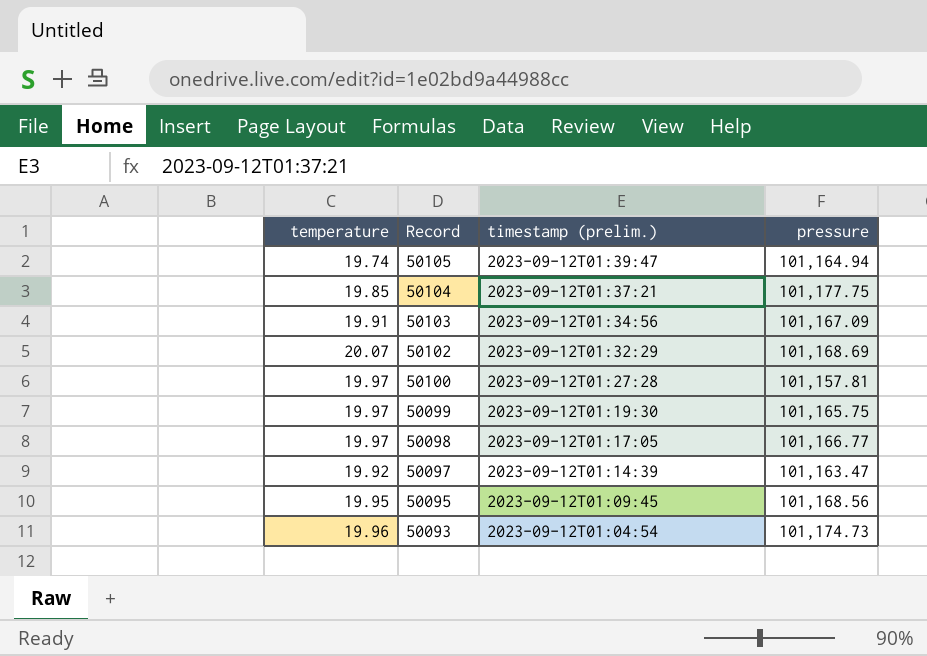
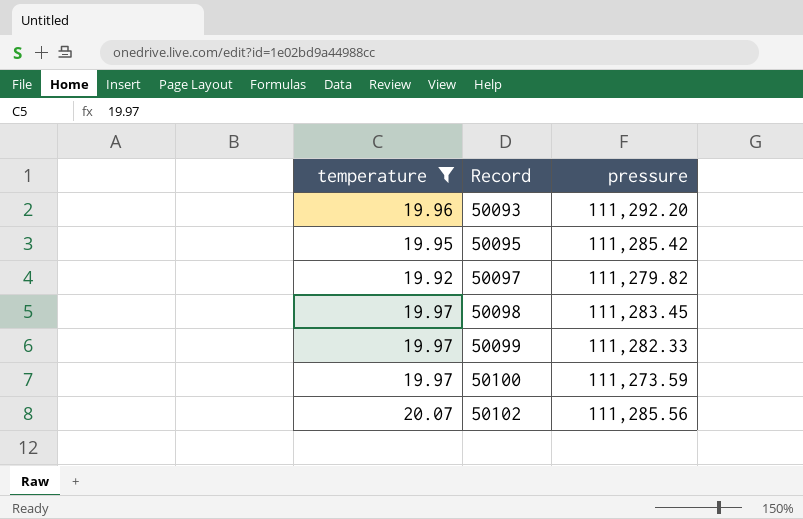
filter: none -> temperature >= 19.92
row order: Record descending -> Record ascending
column timestamp (prelim.) | position: 3 -> none
50093 | pressure: 101,174.73 -> 111,292.20
50095 | pressure: 101,168.56 -> 111,285.42
50097 | pressure: 101,163.47 -> 111,279.82
50098 | pressure: 101,166.77 -> 111,283.45
50099 | pressure: 101,165.75 -> 111,282.33
50100 | pressure: 101,157.81 -> 111,273.59
50102 | pressure: 101,168.69 -> 111,285.56

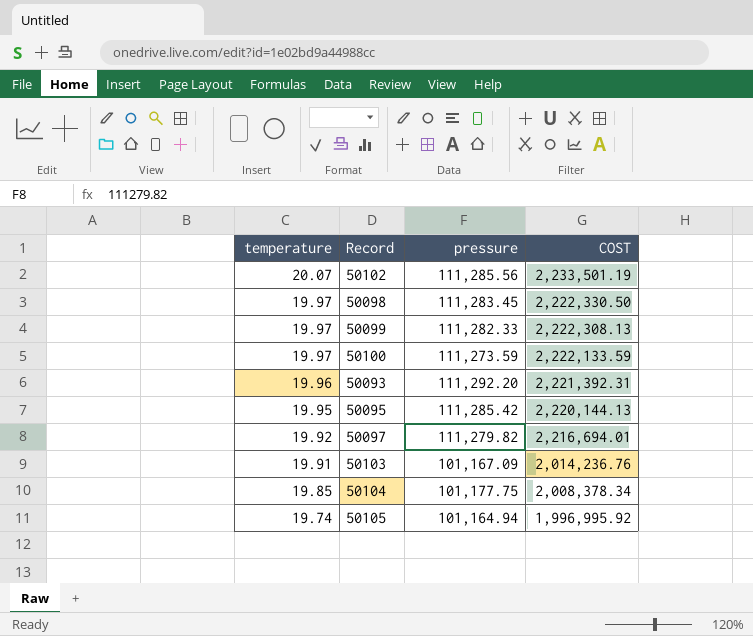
filter: temperature >= 19.92 -> none
row order: Record ascending -> temperature descending
column COST | formula: none -> [temperature] * [pressure]

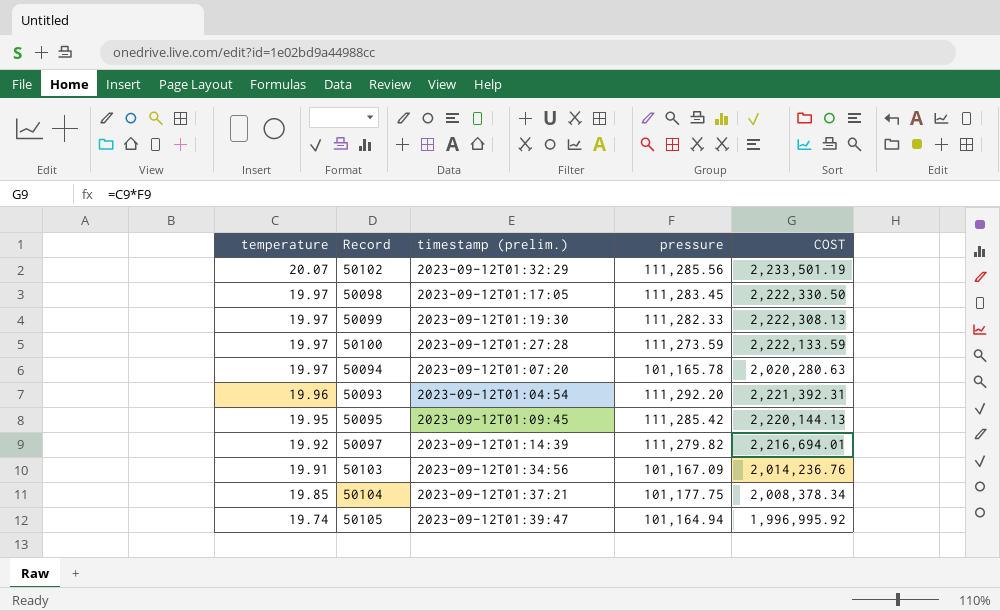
column timestamp (prelim.) | position: none -> 3
row 50094: none -> 19.97 | 2023-09-12T01:07:20 | 101,165.78 | 2,020,280.63

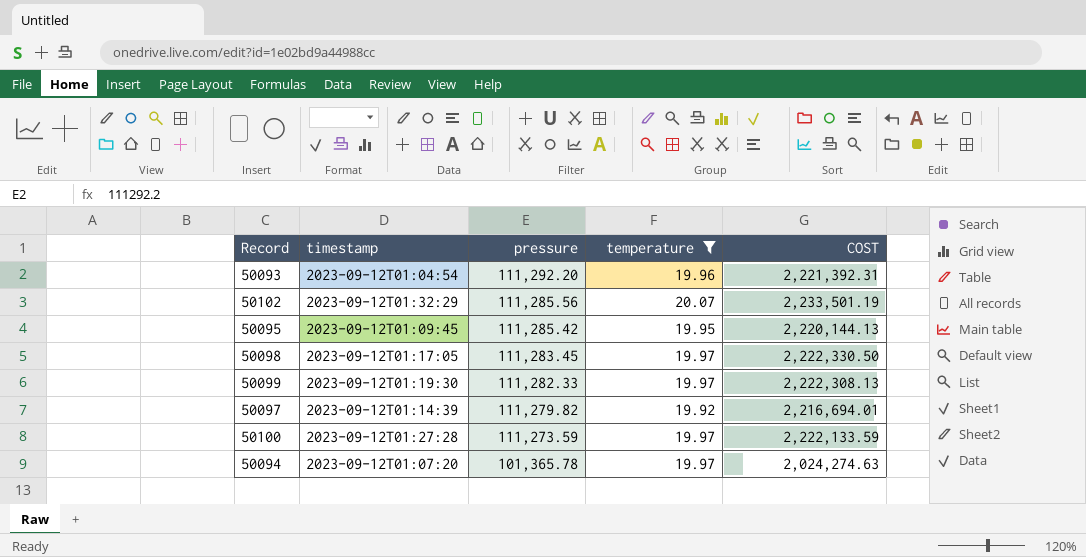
filter: none -> temperature >= 19.92
row order: temperature descending -> pressure descending
column name: timestamp (prelim.) -> timestamp
column temperature | position: 1 -> 4
50094 | pressure: 101,165.78 -> 101,365.78
50094 | COST: 2,020,280.63 -> 2,024,274.63

